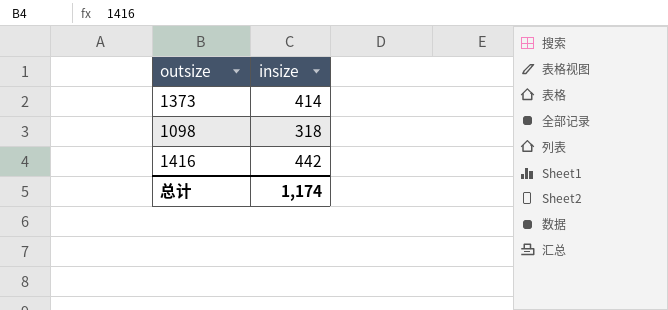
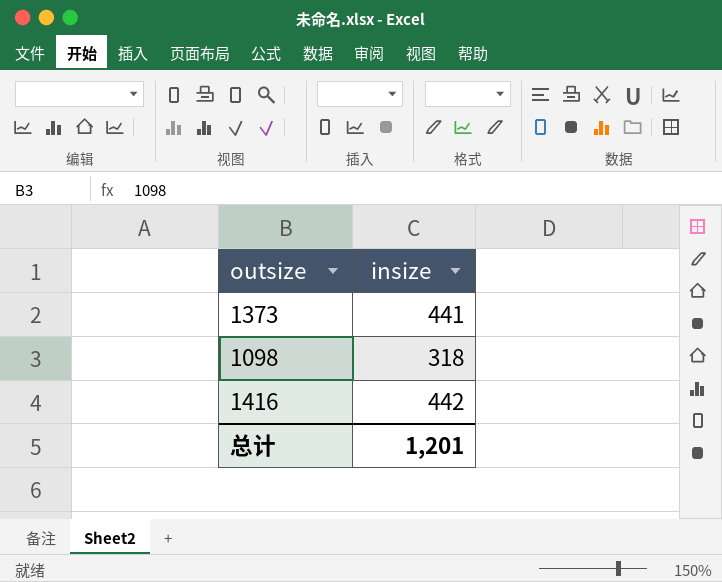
1373 | insize: 414 -> 441
总计 | insize: 1,174 -> 1,201

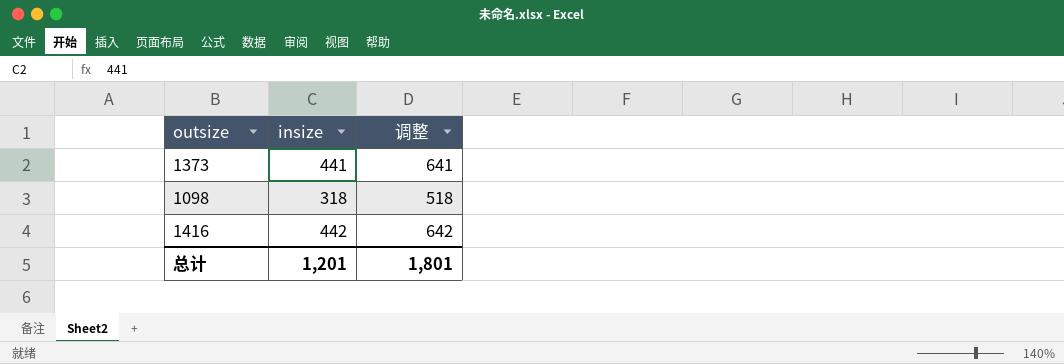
column 调整 | formula: none -> [insize] + 200

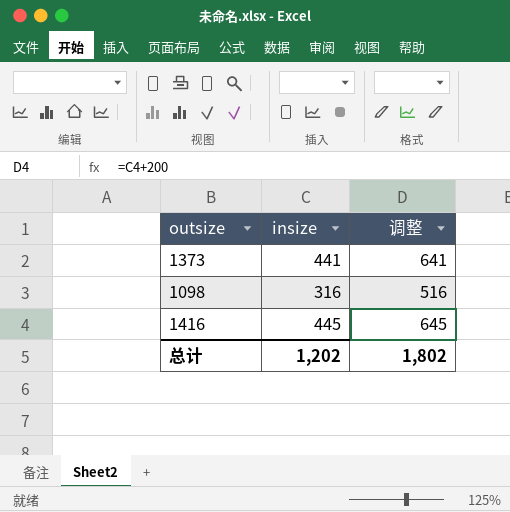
1098 | insize: 318 -> 316
1098 | 调整: 518 -> 516
1416 | insize: 442 -> 445
1416 | 调整: 642 -> 645
总计 | insize: 1,201 -> 1,202
总计 | 调整: 1,801 -> 1,802

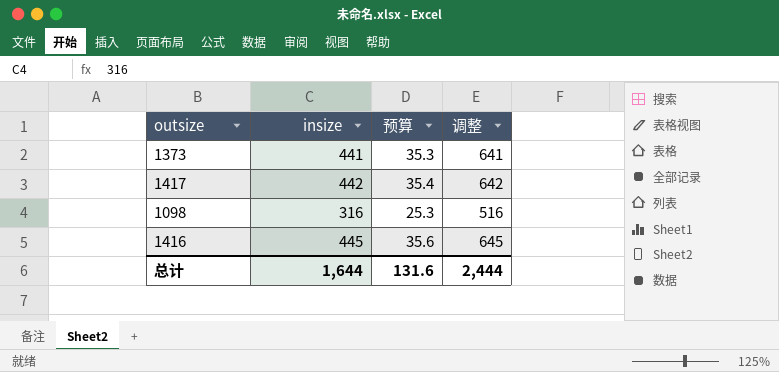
column 预算 | formula: none -> [insize] * 0.08
row 1417: none -> 442 | 35.4 | 642
总计 | insize: 1,202 -> 1,644
总计 | 调整: 1,802 -> 2,444

